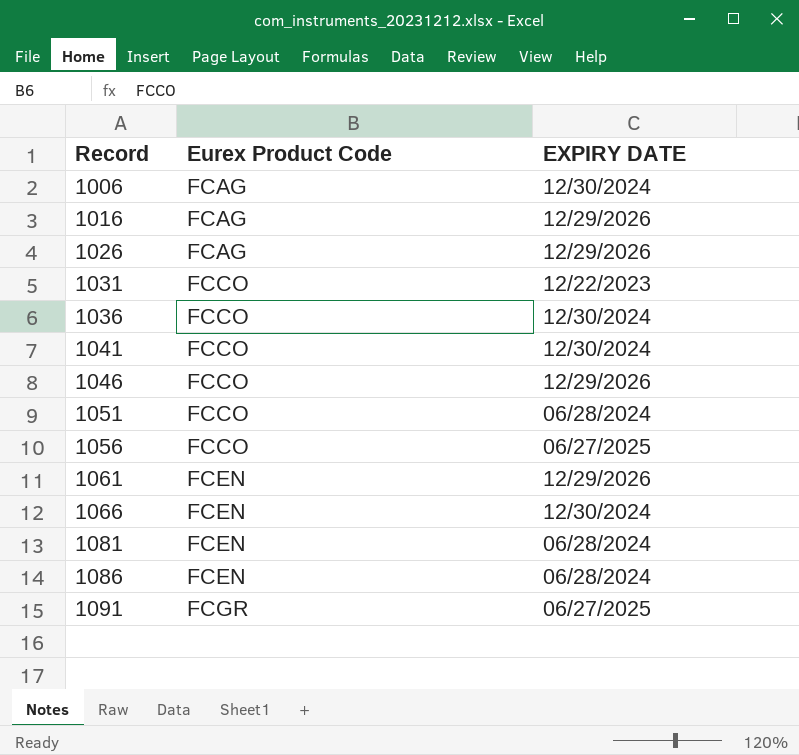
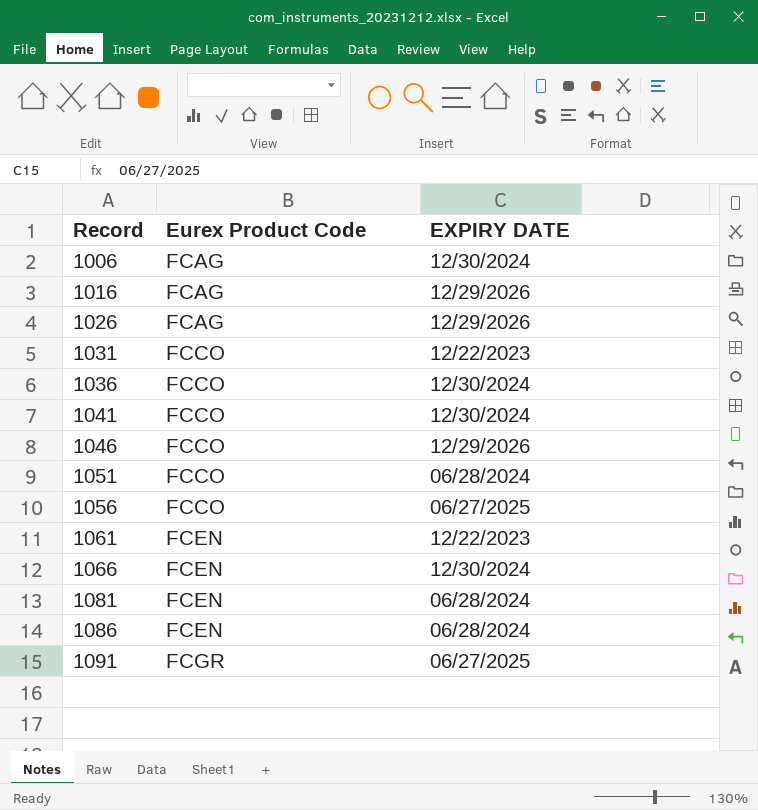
1061 | EXPIRY DATE: 12/29/2026 -> 12/22/2023

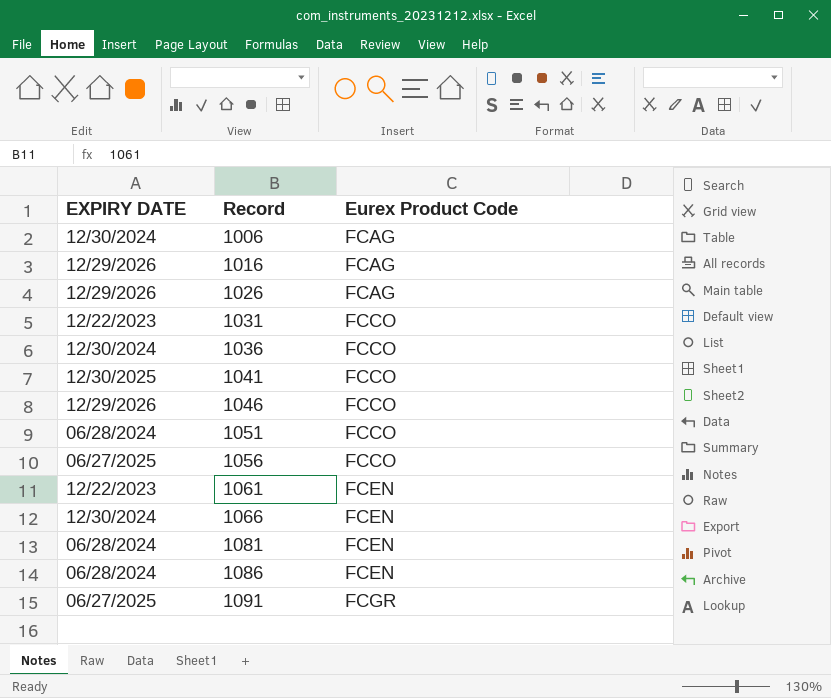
column EXPIRY DATE | position: 3 -> 1
1041 | EXPIRY DATE: 12/30/2024 -> 12/30/2025

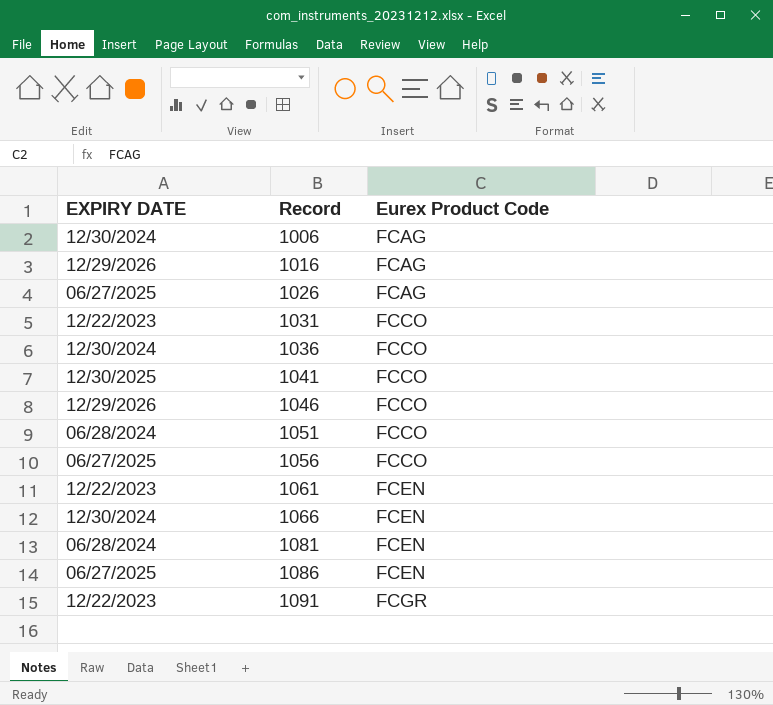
1026 | EXPIRY DATE: 12/29/2026 -> 06/27/2025
1086 | EXPIRY DATE: 06/28/2024 -> 06/27/2025
1091 | EXPIRY DATE: 06/27/2025 -> 12/22/2023

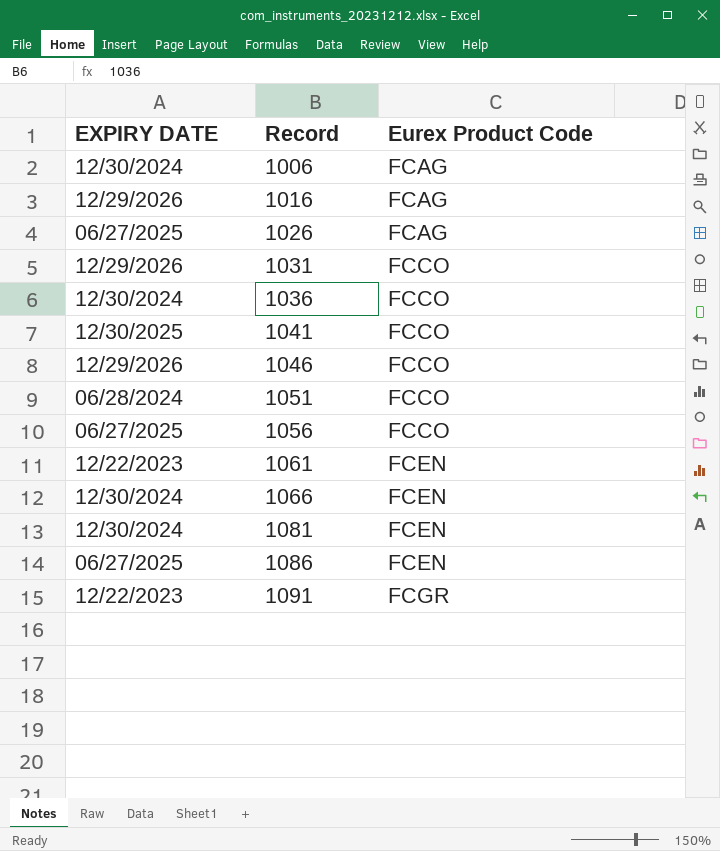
1031 | EXPIRY DATE: 12/22/2023 -> 12/29/2026
1081 | EXPIRY DATE: 06/28/2024 -> 12/30/2024

